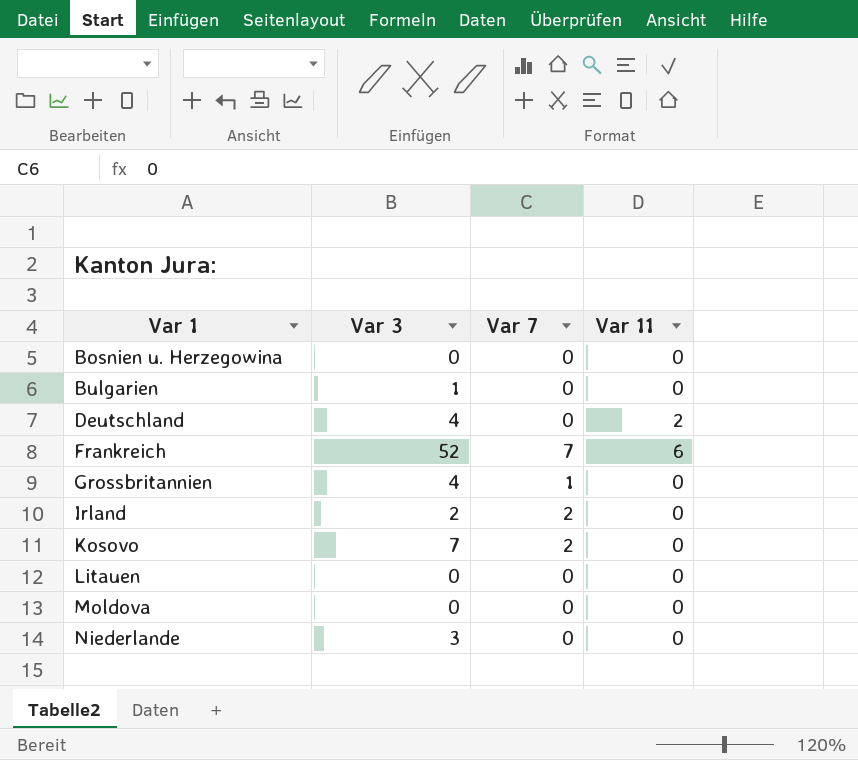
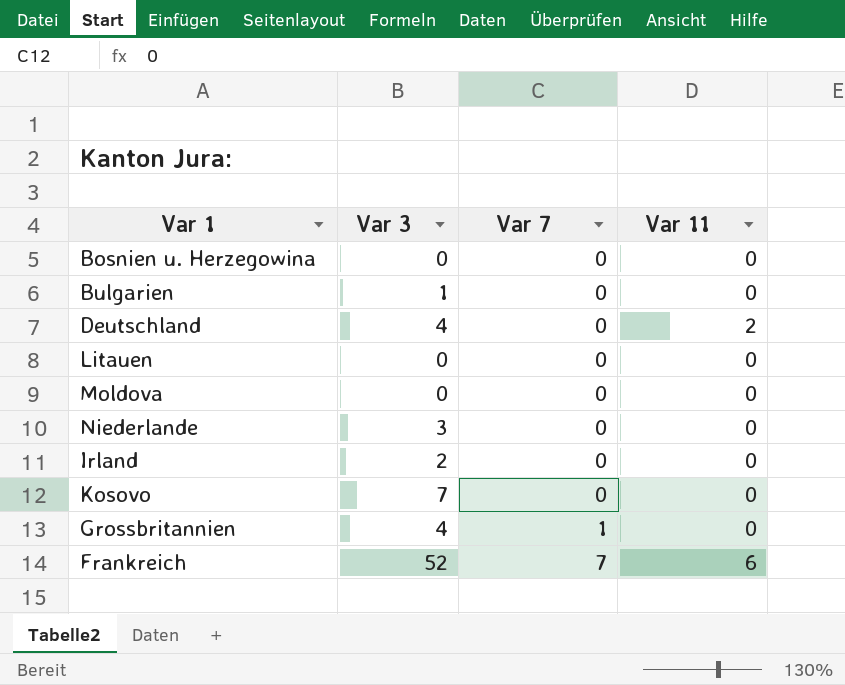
row order: Var 1 ascending -> Var 7 ascending
Irland | Var 7: 2 -> 0
Kosovo | Var 7: 2 -> 0

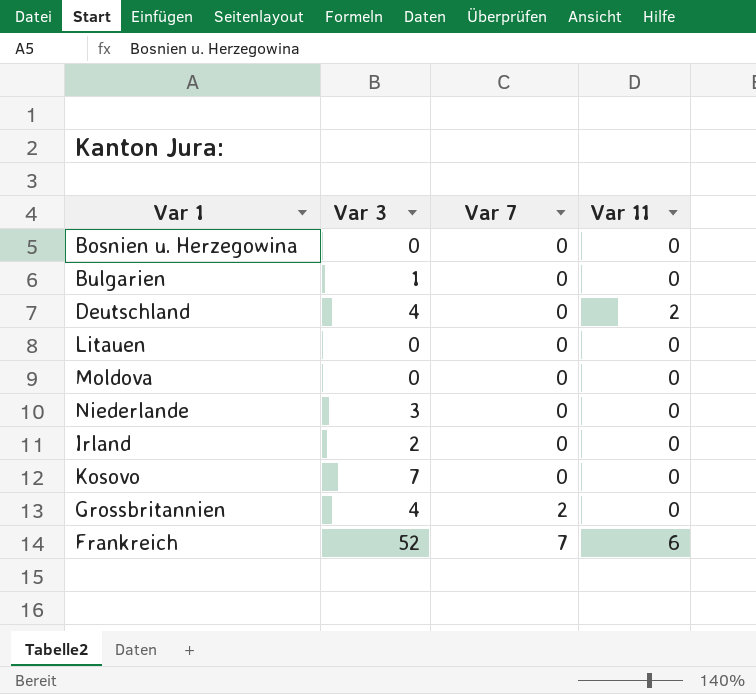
Grossbritannien | Var 7: 1 -> 2

